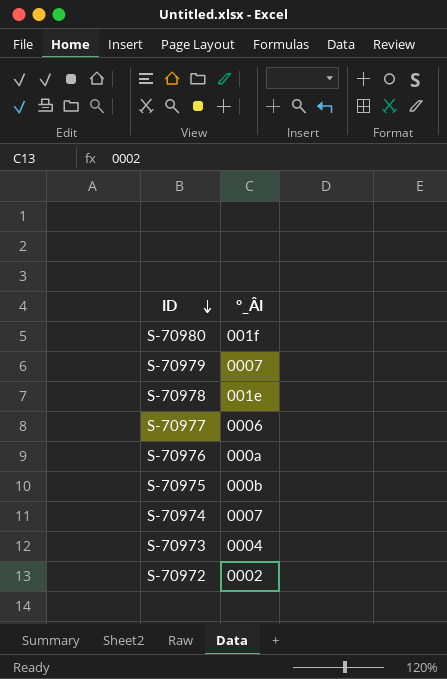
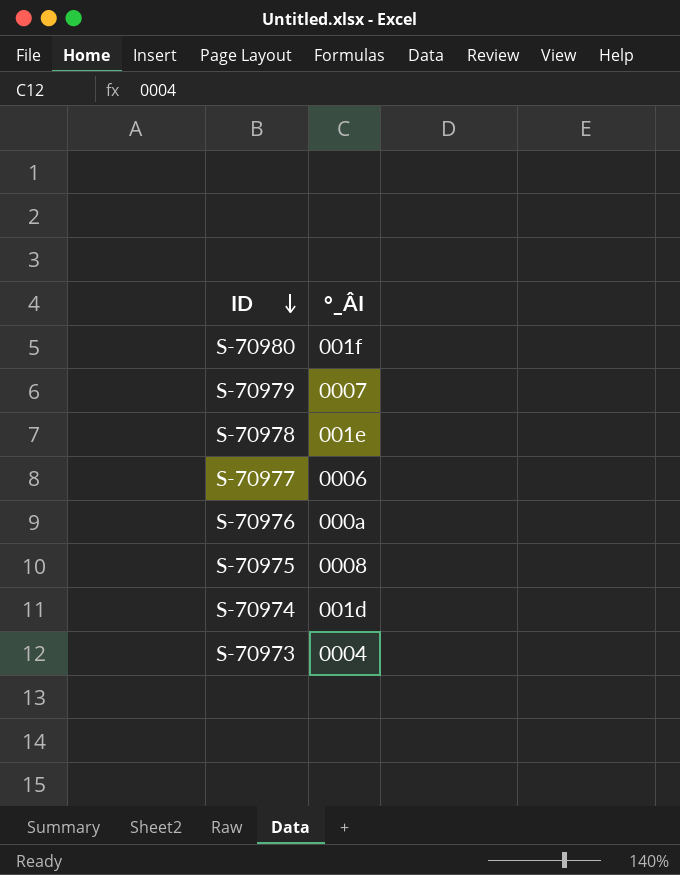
row S-70972: 0002 -> none
S-70975 | °_ÂI: 000b -> 0008
S-70974 | °_ÂI: 0007 -> 001d

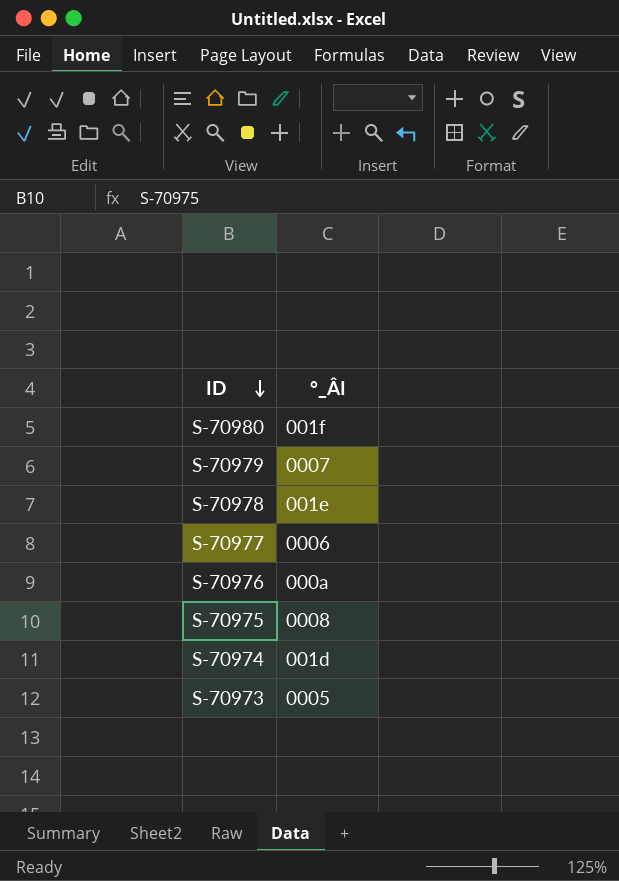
S-70973 | °_ÂI: 0004 -> 0005

